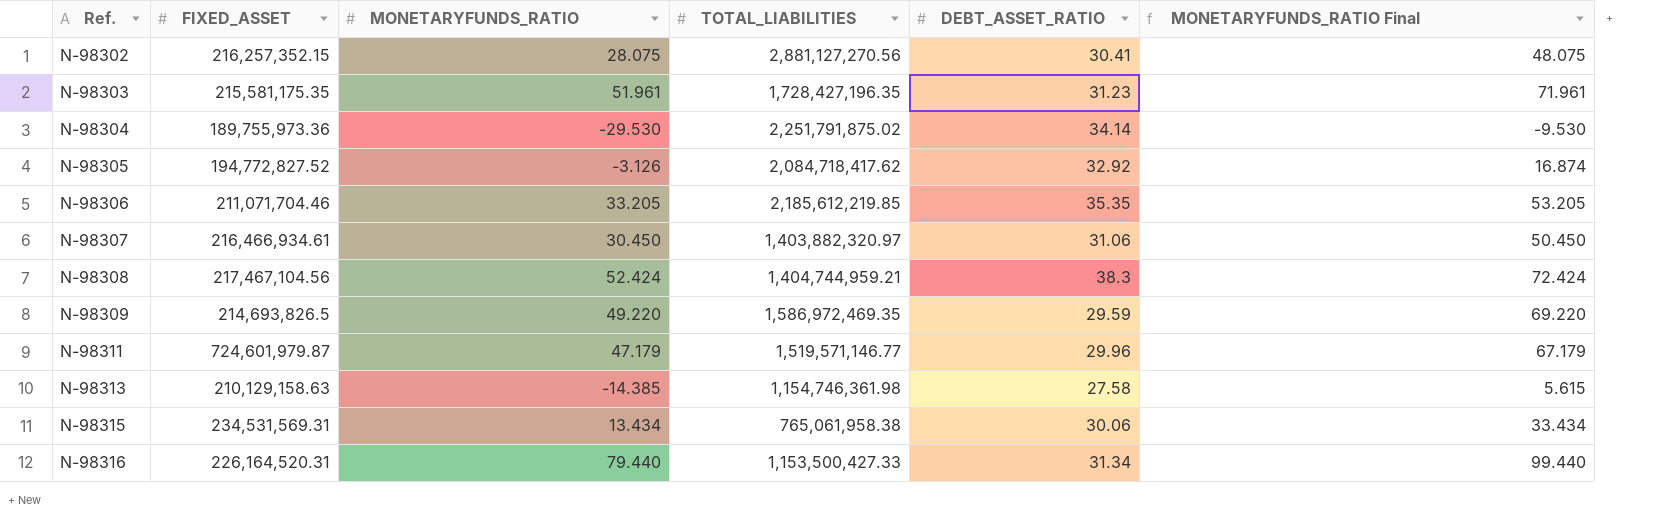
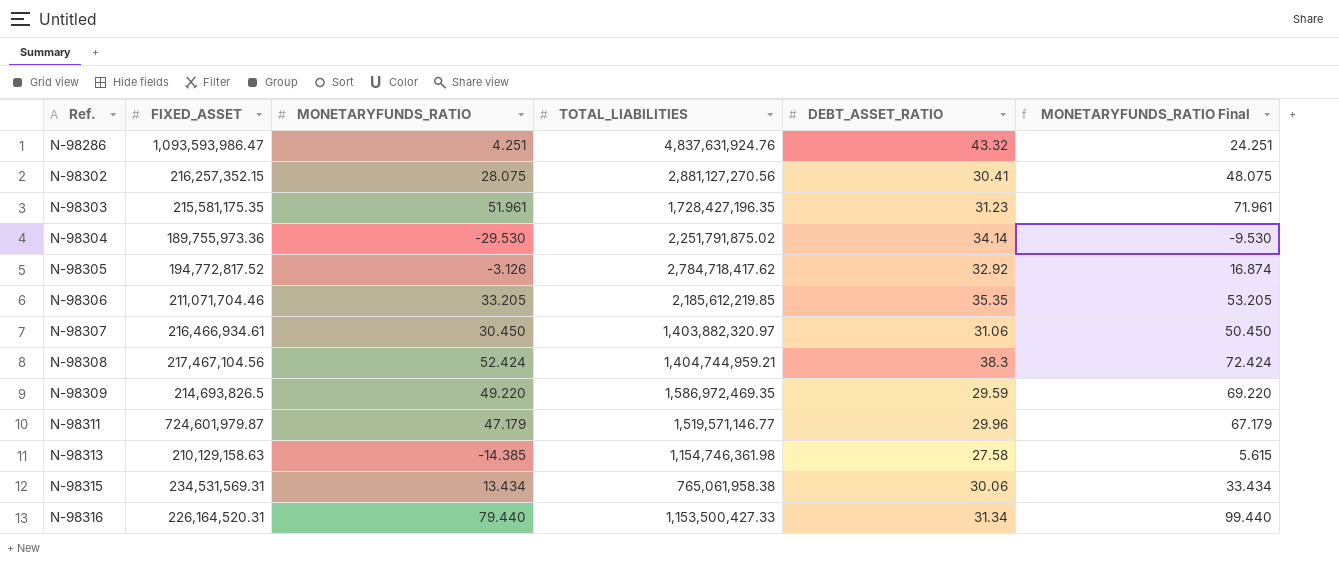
row N-98286: none -> 1,093,593,986.47 | 4.251 | 4,837,631,924.76 | 43.32 | 24.251
N-98305 | FIXED_ASSET: 194,772,827.52 -> 194,772,817.52
N-98305 | TOTAL_LIABILITIES: 2,084,718,417.62 -> 2,784,718,417.62

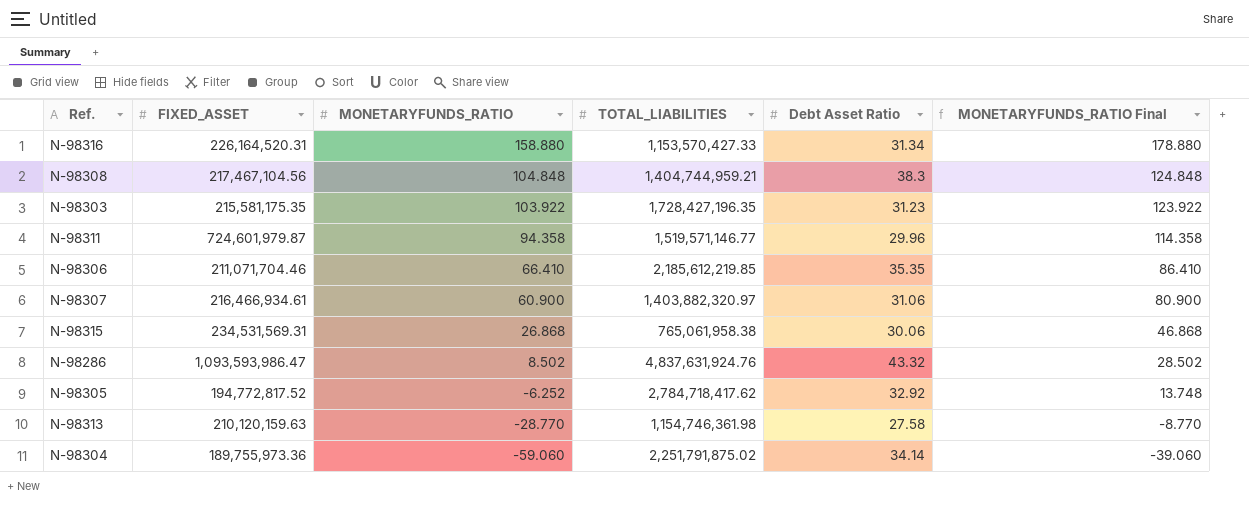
row order: Ref. ascending -> MONETARYFUNDS_RATIO descending
column name: DEBT_ASSET_RATIO -> Debt Asset Ratio
row N-98302: 216,257,352.15 | 28.075 | 2,881,127,270.56 | 30.41 | 48.075 -> none
row N-98309: 214,693,826.5 | 49.220 | 1,586,972,469.35 | 29.59 | 69.220 -> none
N-98316 | MONETARYFUNDS_RATIO: 79.440 -> 158.880
N-98316 | TOTAL_LIABILITIES: 1,153,500,427.33 -> 1,153,570,427.33
N-98316 | MONETARYFUNDS_RATIO Final: 99.440 -> 178.880
N-98308 | MONETARYFUNDS_RATIO: 52.424 -> 104.848
N-98308 | MONETARYFUNDS_RATIO Final: 72.424 -> 124.848
N-98303 | MONETARYFUNDS_RATIO: 51.961 -> 103.922
N-98303 | MONETARYFUNDS_RATIO Final: 71.961 -> 123.922
N-98311 | MONETARYFUNDS_RATIO: 47.179 -> 94.358
N-98311 | MONETARYFUNDS_RATIO Final: 67.179 -> 114.358
N-98306 | MONETARYFUNDS_RATIO: 33.205 -> 66.410
N-98306 | MONETARYFUNDS_RATIO Final: 53.205 -> 86.410
N-98307 | MONETARYFUNDS_RATIO: 30.450 -> 60.900
N-98307 | MONETARYFUNDS_RATIO Final: 50.450 -> 80.900
N-98315 | MONETARYFUNDS_RATIO: 13.434 -> 26.868
N-98315 | MONETARYFUNDS_RATIO Final: 33.434 -> 46.868
N-98286 | MONETARYFUNDS_RATIO: 4.251 -> 8.502
N-98286 | MONETARYFUNDS_RATIO Final: 24.251 -> 28.502
N-98305 | MONETARYFUNDS_RATIO: -3.126 -> -6.252
N-98305 | MONETARYFUNDS_RATIO Final: 16.874 -> 13.748
N-98313 | FIXED_ASSET: 210,129,158.63 -> 210,120,159.63
N-98313 | MONETARYFUNDS_RATIO: -14.385 -> -28.770
N-98313 | MONETARYFUNDS_RATIO Final: 5.615 -> -8.770
N-98304 | MONETARYFUNDS_RATIO: -29.530 -> -59.060
N-98304 | MONETARYFUNDS_RATIO Final: -9.530 -> -39.060

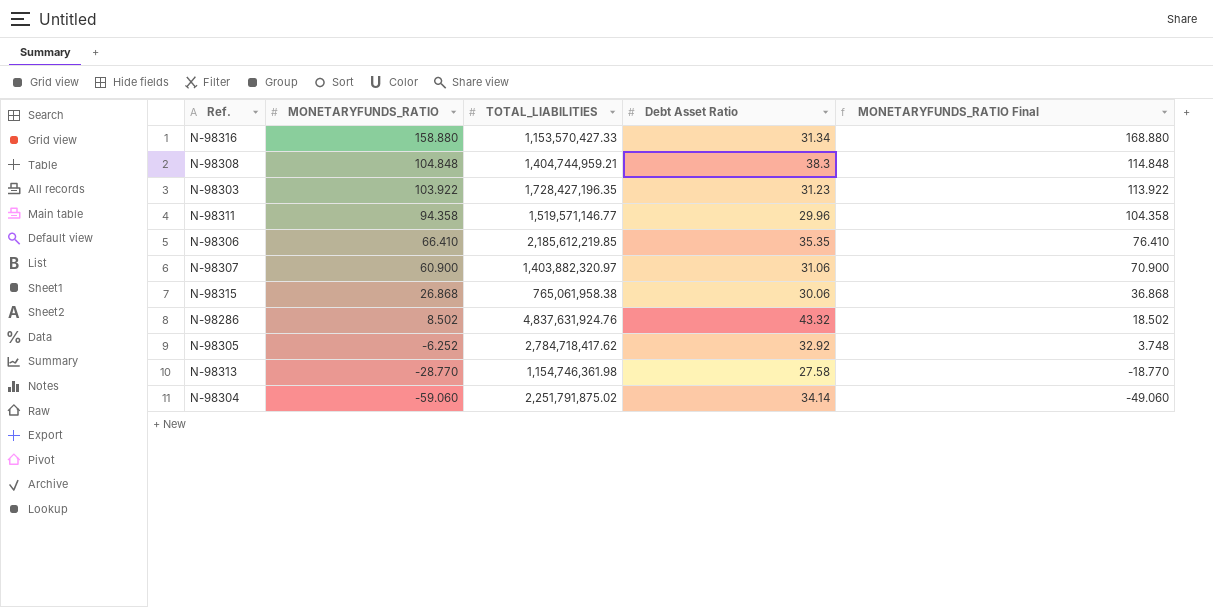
column FIXED_ASSET | position: 2 -> none
column MONETARYFUNDS_RATIO Final | formula: [MONETARYFUNDS_RATIO] + 20 -> [MONETARYFUNDS_RATIO] + 10

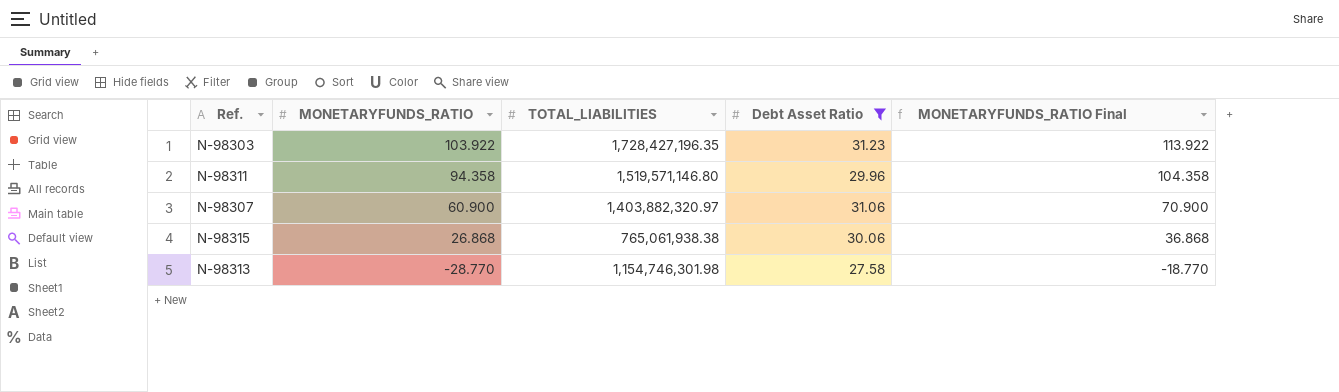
filter: none -> Debt Asset Ratio <= 31.23
N-98311 | TOTAL_LIABILITIES: 1,519,571,146.77 -> 1,519,571,146.80
N-98315 | TOTAL_LIABILITIES: 765,061,958.38 -> 765,061,938.38
N-98313 | TOTAL_LIABILITIES: 1,154,746,361.98 -> 1,154,746,301.98

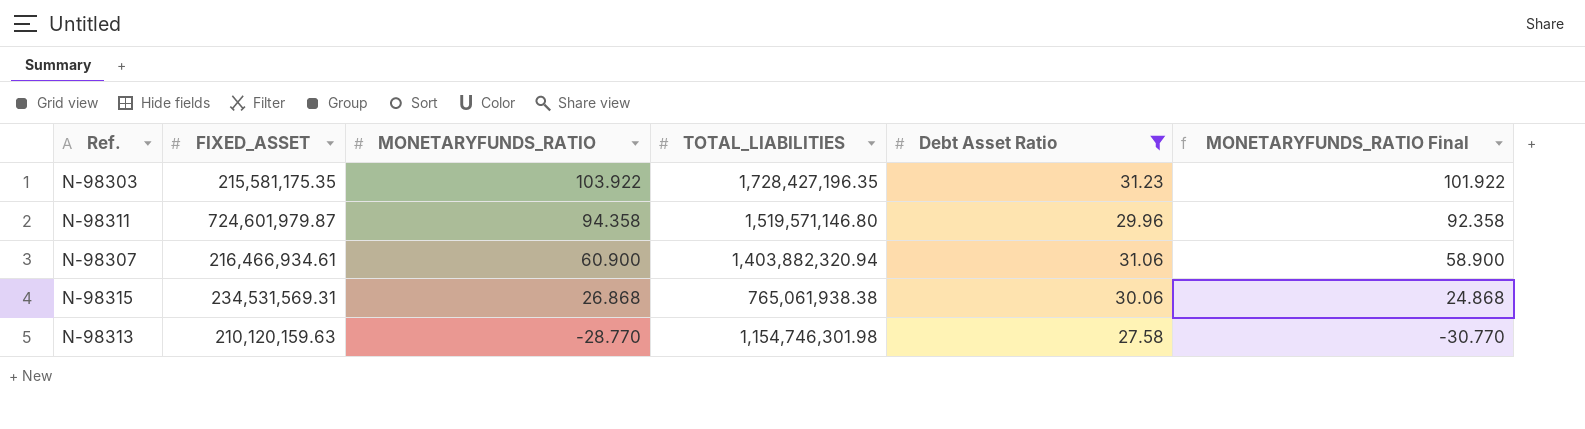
column FIXED_ASSET | position: none -> 2
column MONETARYFUNDS_RATIO Final | formula: [MONETARYFUNDS_RATIO] + 10 -> [MONETARYFUNDS_RATIO] - 2
N-98307 | TOTAL_LIABILITIES: 1,403,882,320.97 -> 1,403,882,320.94

